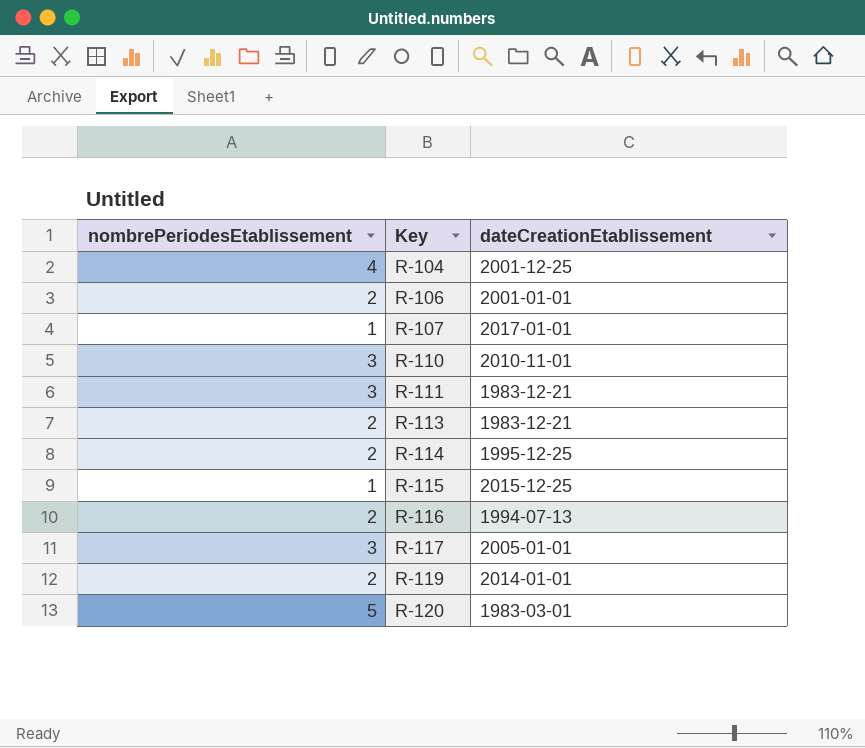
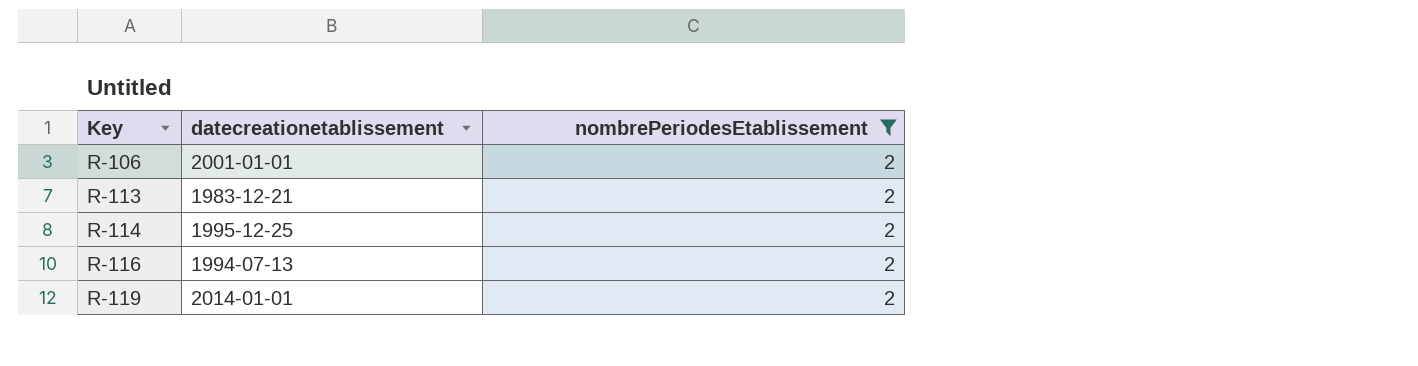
filter: none -> nombrePeriodesEtablissement = 2
column name: dateCreationEtablissement -> datecreationetablissement
column nombrePeriodesEtablissement | position: 1 -> 3

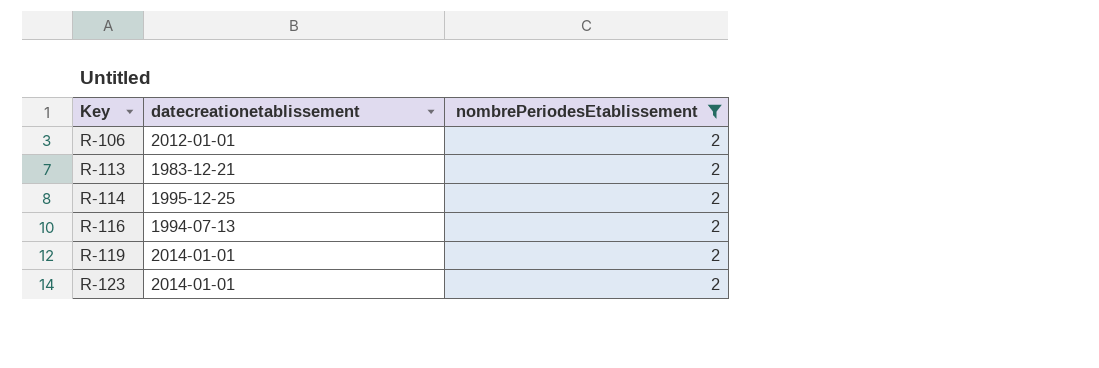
R-106 | datecreationetablissement: 2001-01-01 -> 2012-01-01
row R-123: none -> 2014-01-01 | 2

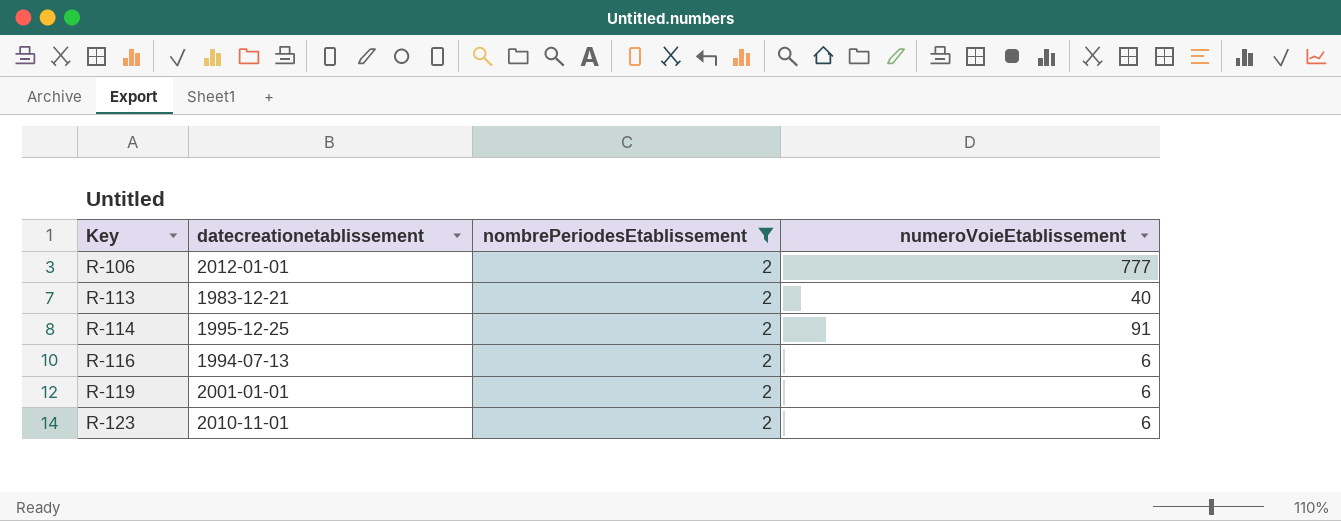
column numeroVoieEtablissement | position: none -> 4
R-119 | datecreationetablissement: 2014-01-01 -> 2001-01-01
R-123 | datecreationetablissement: 2014-01-01 -> 2010-11-01

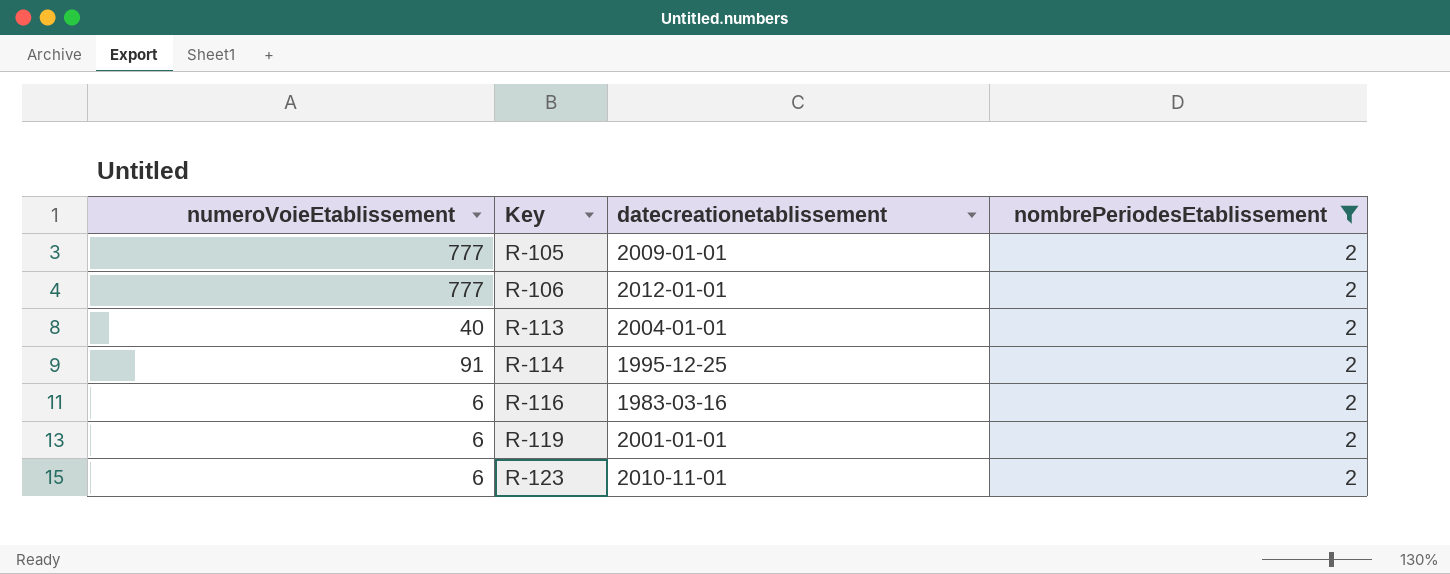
column numeroVoieEtablissement | position: 4 -> 1
row R-105: none -> 777 | 2009-01-01 | 2
R-113 | datecreationetablissement: 1983-12-21 -> 2004-01-01
R-116 | datecreationetablissement: 1994-07-13 -> 1983-03-16

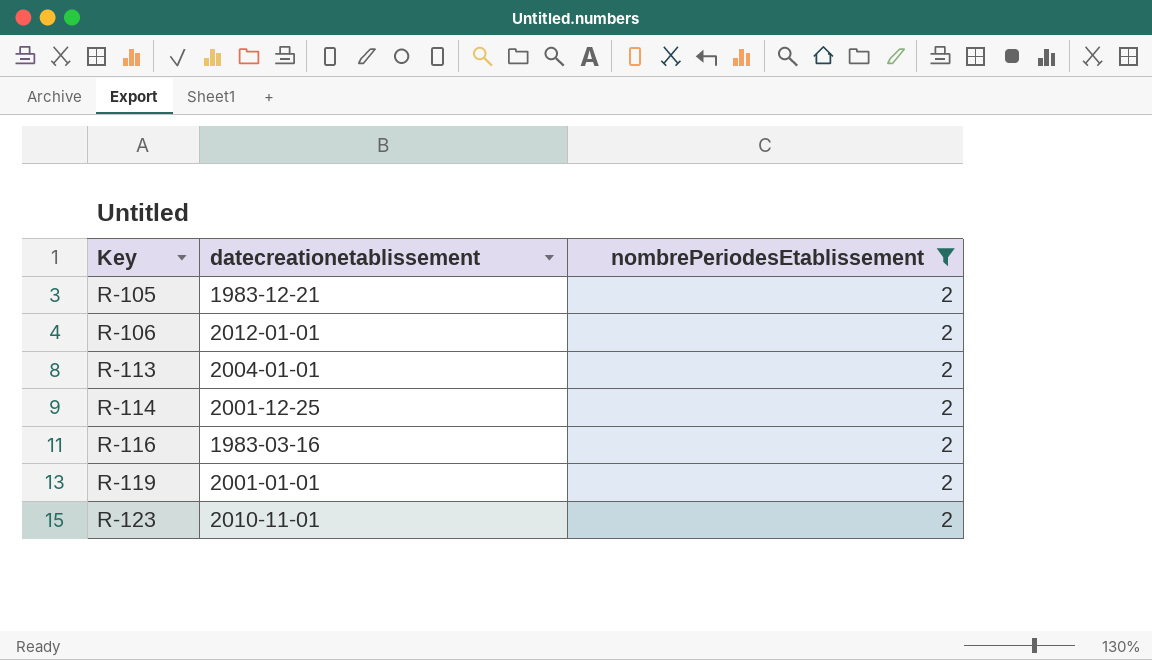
column numeroVoieEtablissement | position: 1 -> none
R-105 | datecreationetablissement: 2009-01-01 -> 1983-12-21
R-114 | datecreationetablissement: 1995-12-25 -> 2001-12-25

